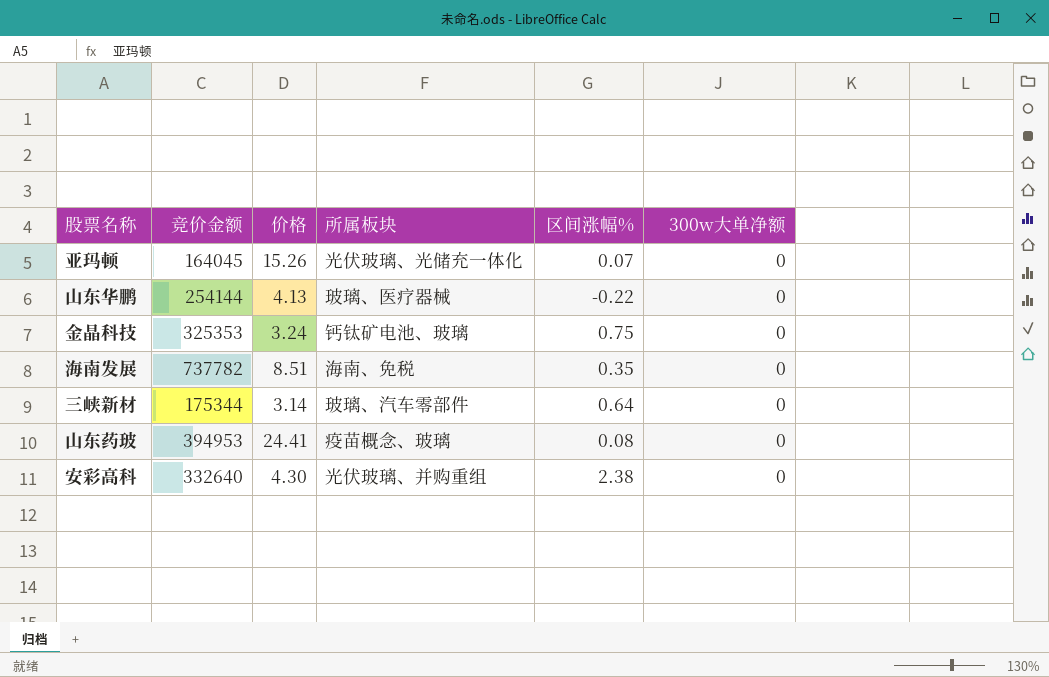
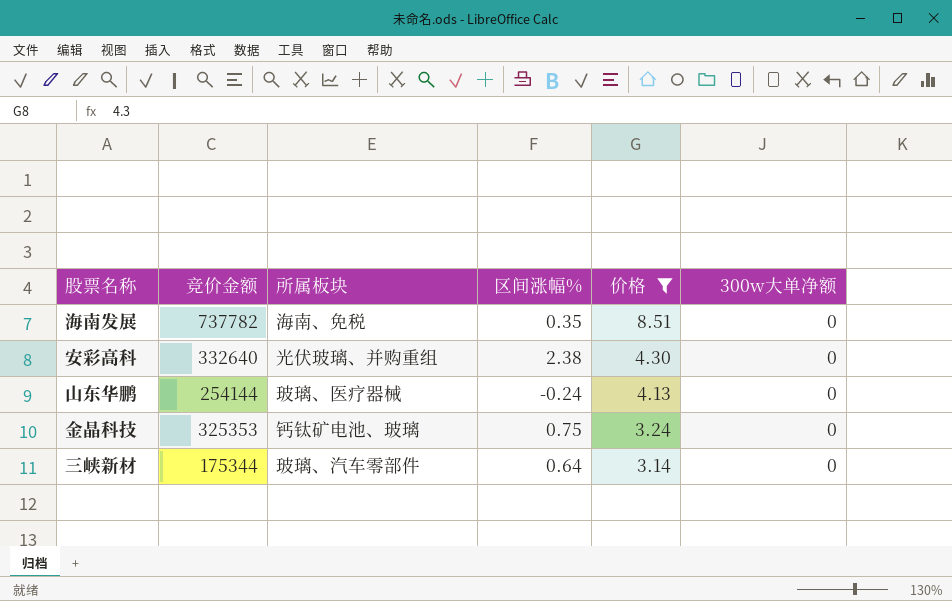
filter: none -> 价格 <= 8.51
row order: none -> 价格 descending
column 价格 | position: 3 -> 5
山东华鹏 | 区间涨幅%: -0.22 -> -0.24

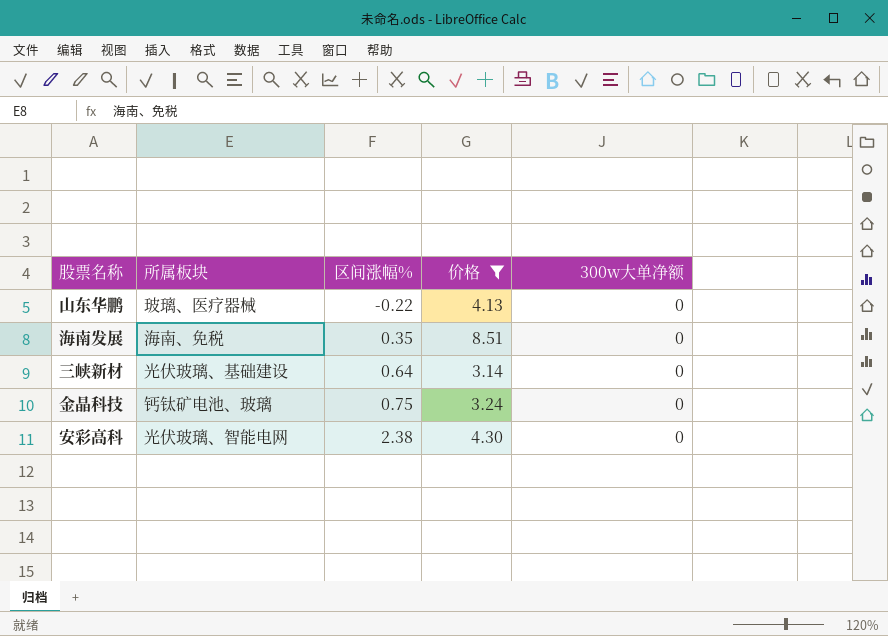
row order: 价格 descending -> 区间涨幅% ascending
column 竞价金额 | position: 2 -> none
山东华鹏 | 区间涨幅%: -0.24 -> -0.22
三峡新材 | 所属板块: 玻璃、汽车零部件 -> 光伏玻璃、基础建设
安彩高科 | 所属板块: 光伏玻璃、并购重组 -> 光伏玻璃、智能电网

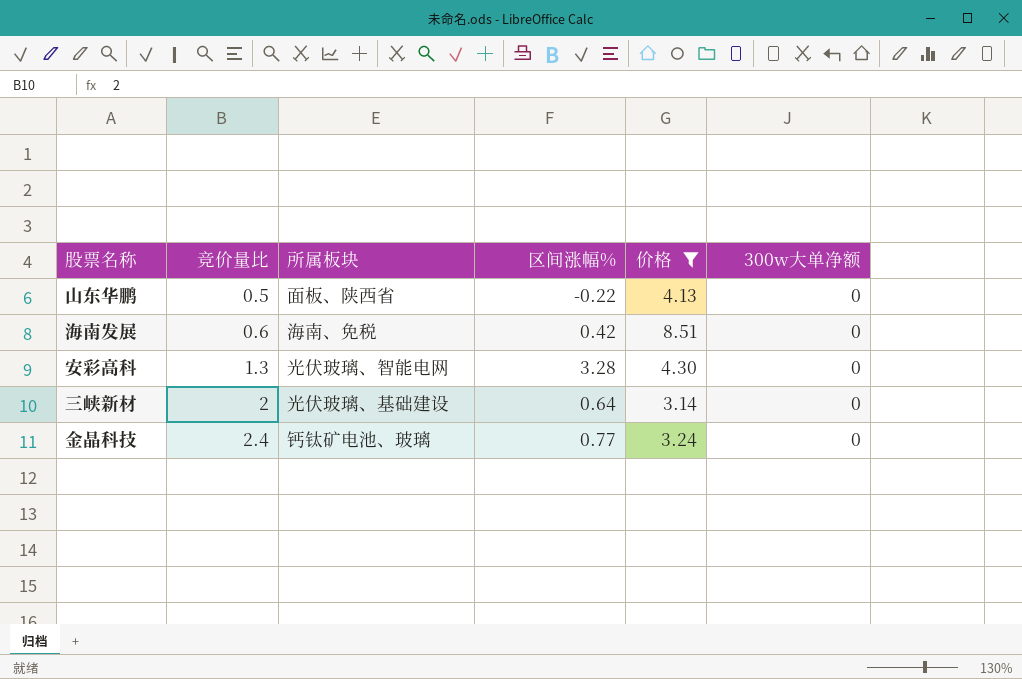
row order: 区间涨幅% ascending -> 竞价量比 ascending
column 竞价量比 | position: none -> 2
山东华鹏 | 所属板块: 玻璃、医疗器械 -> 面板、陕西省
海南发展 | 区间涨幅%: 0.35 -> 0.42
安彩高科 | 区间涨幅%: 2.38 -> 3.28
金晶科技 | 区间涨幅%: 0.75 -> 0.77

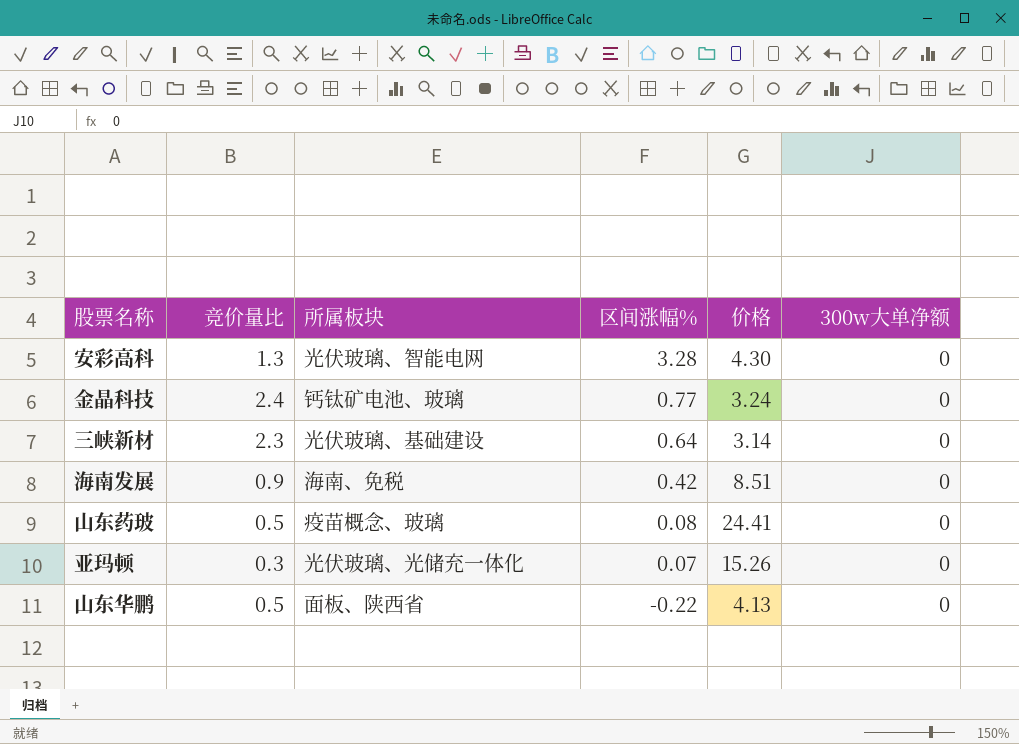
filter: 价格 <= 8.51 -> none
row order: 竞价量比 ascending -> 区间涨幅% descending
三峡新材 | 竞价量比: 2 -> 2.3
海南发展 | 竞价量比: 0.6 -> 0.9

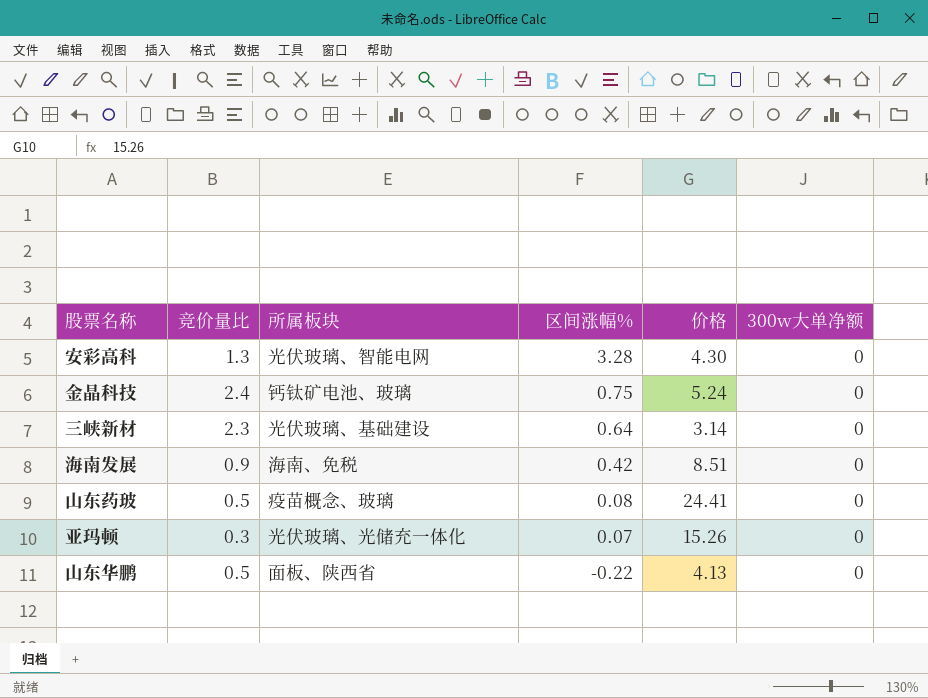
金晶科技 | 区间涨幅%: 0.77 -> 0.75
金晶科技 | 价格: 3.24 -> 5.24

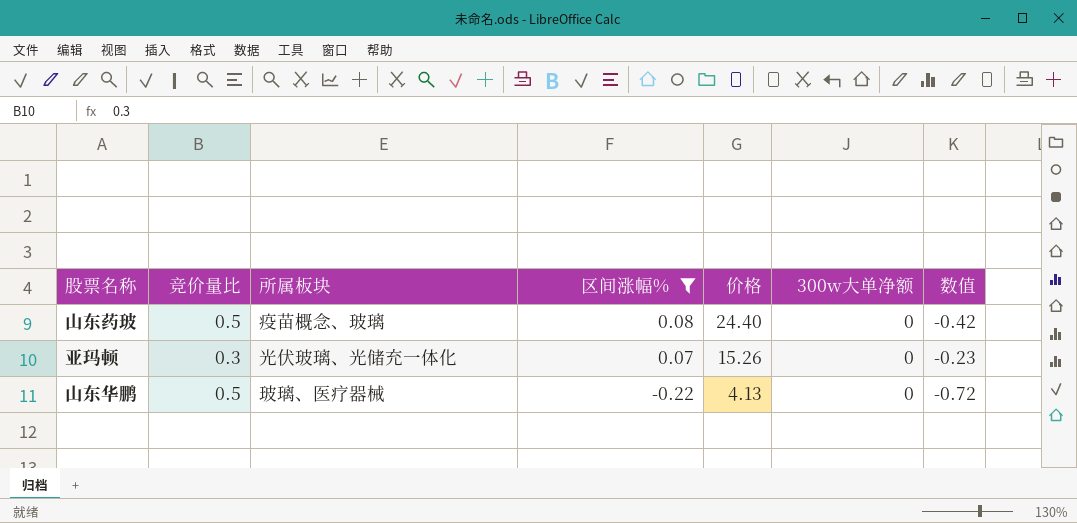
filter: none -> 区间涨幅% <= 0.08
column 数值 | formula: none -> [区间涨幅%] - [竞价量比]
山东药玻 | 价格: 24.41 -> 24.40
山东华鹏 | 所属板块: 面板、陕西省 -> 玻璃、医疗器械

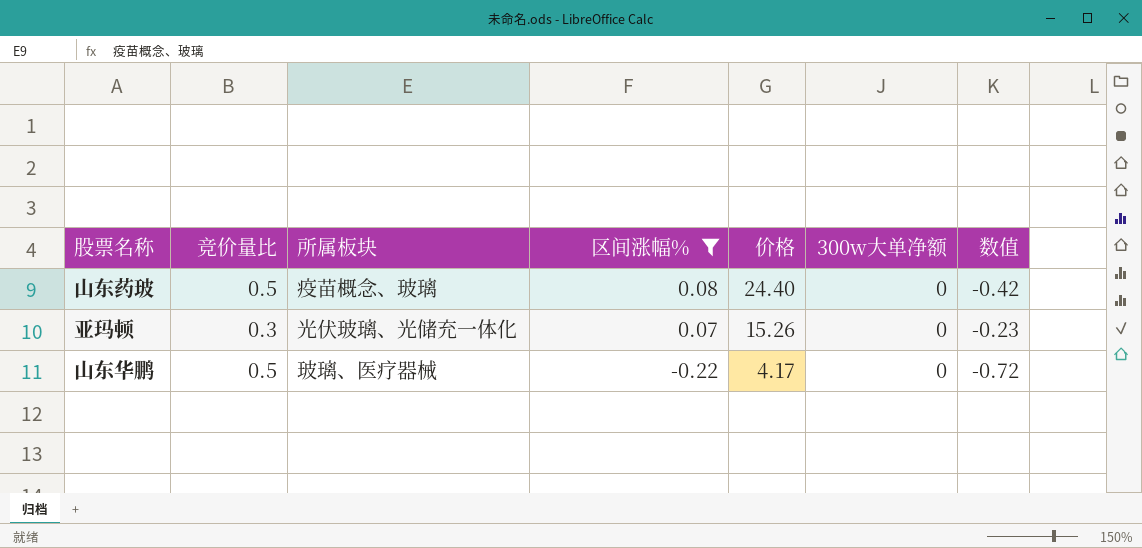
山东华鹏 | 价格: 4.13 -> 4.17

